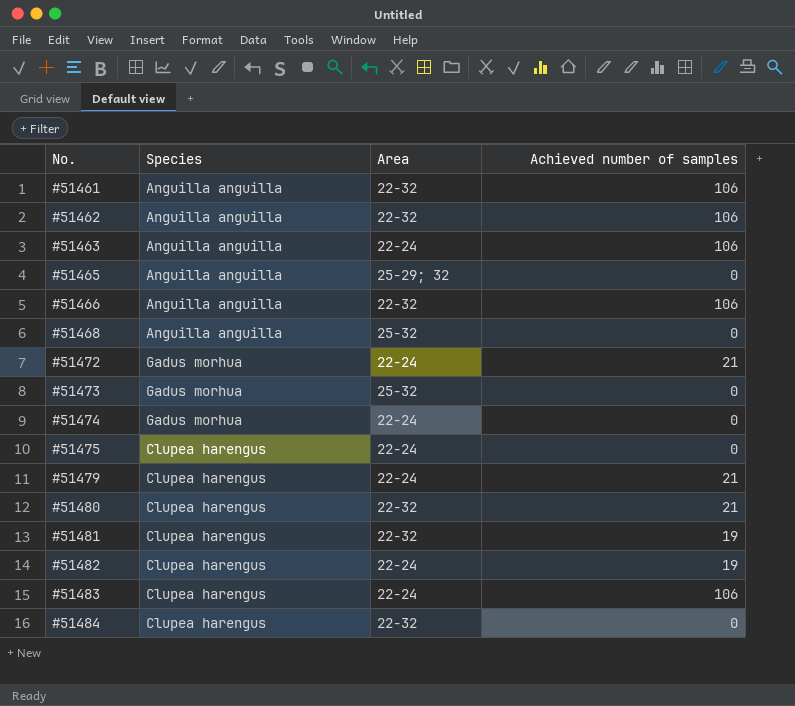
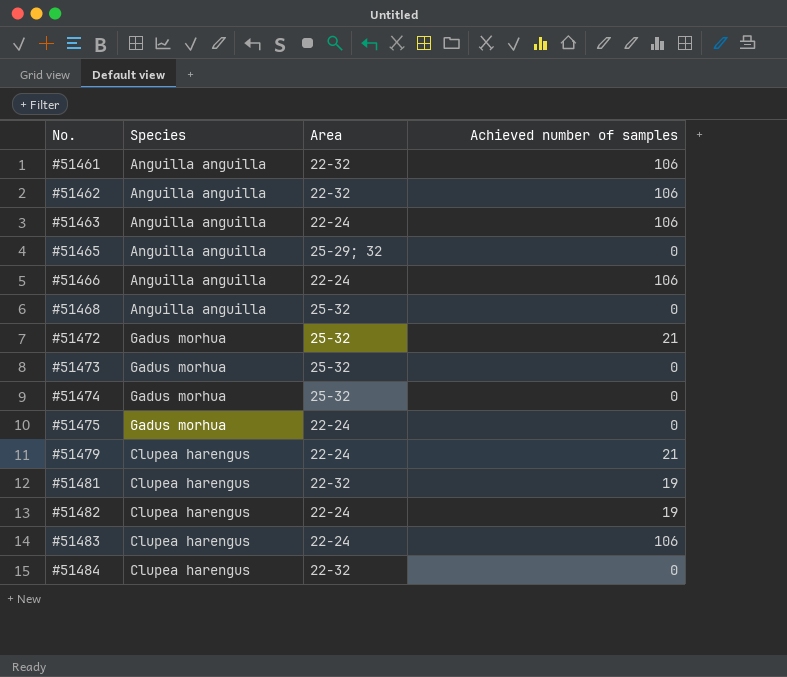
row #51480: Clupea harengus | 22-32 | 21 -> none
#51466 | Area: 22-32 -> 22-24
#51472 | Area: 22-24 -> 25-32
#51474 | Area: 22-24 -> 25-32
#51475 | Species: Clupea harengus -> Gadus morhua

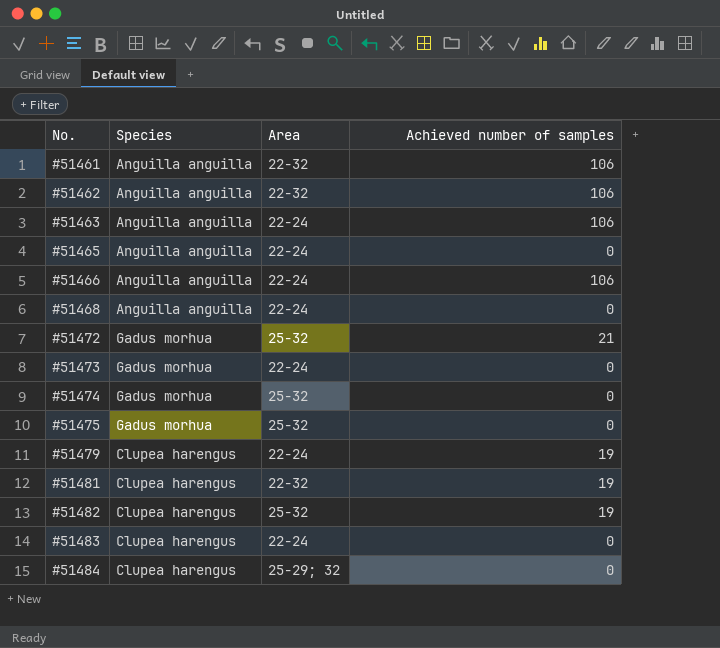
#51465 | Area: 25-29; 32 -> 22-24
#51468 | Area: 25-32 -> 22-24
#51473 | Area: 25-32 -> 22-24
#51475 | Area: 22-24 -> 25-32
#51479 | Achieved number of samples: 21 -> 19
#51482 | Area: 22-24 -> 25-32
#51483 | Achieved number of samples: 106 -> 0
#51484 | Area: 22-32 -> 25-29; 32

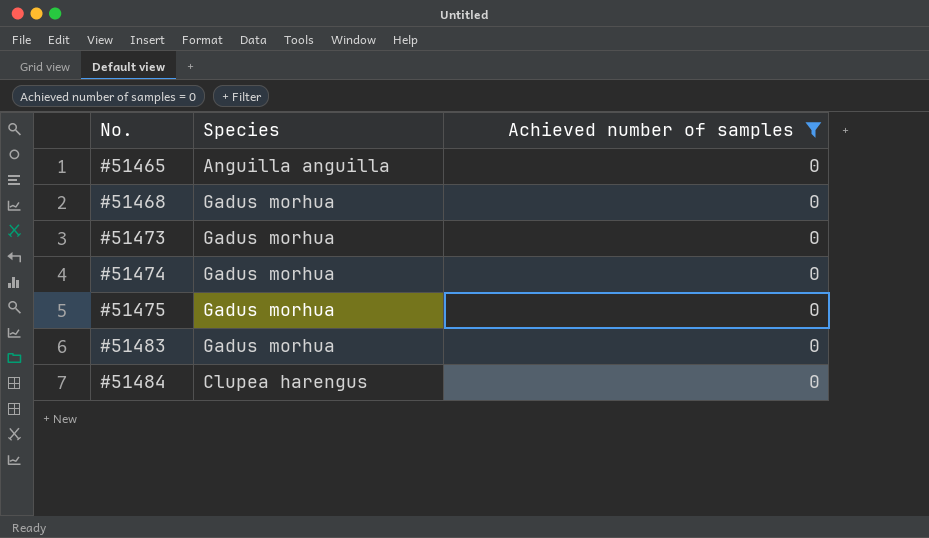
filter: none -> Achieved number of samples = 0
column Area | position: 3 -> none
#51468 | Species: Anguilla anguilla -> Gadus morhua
#51483 | Species: Clupea harengus -> Gadus morhua

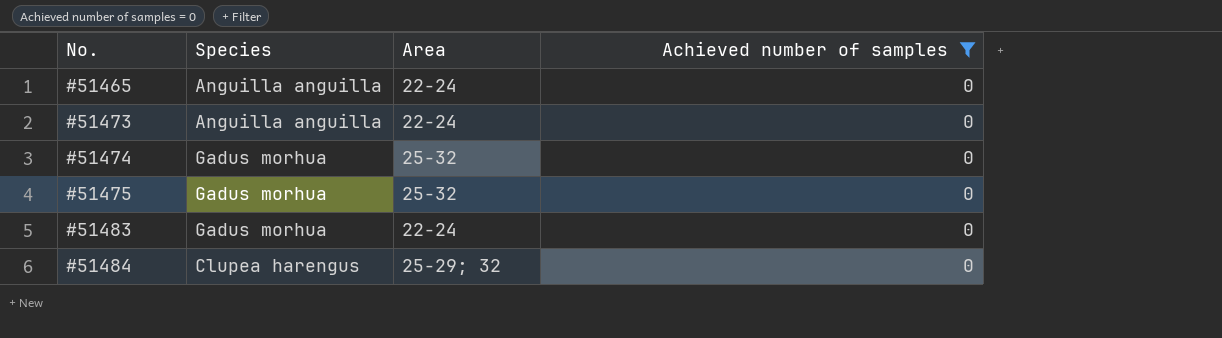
column Area | position: none -> 3
row #51468: Gadus morhua | 0 -> none
#51473 | Species: Gadus morhua -> Anguilla anguilla

